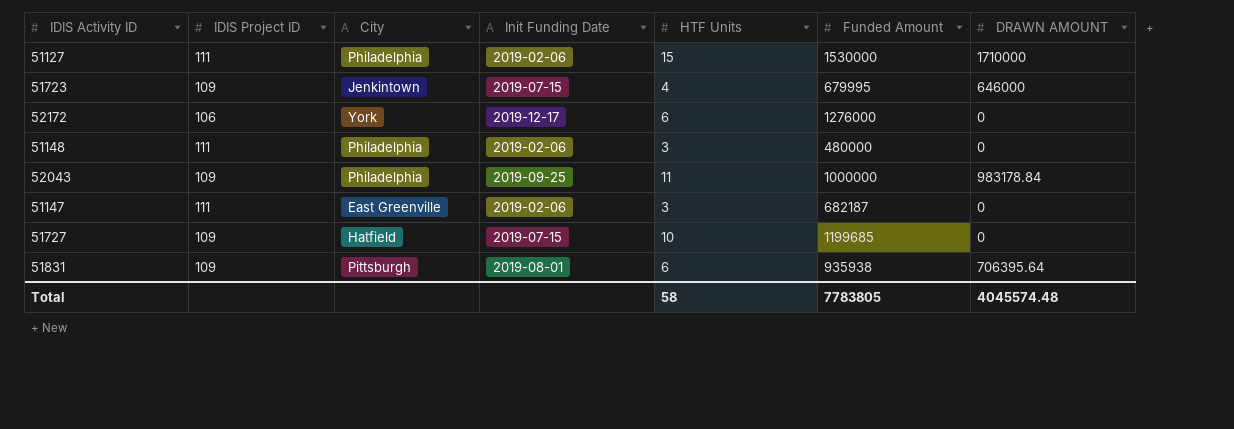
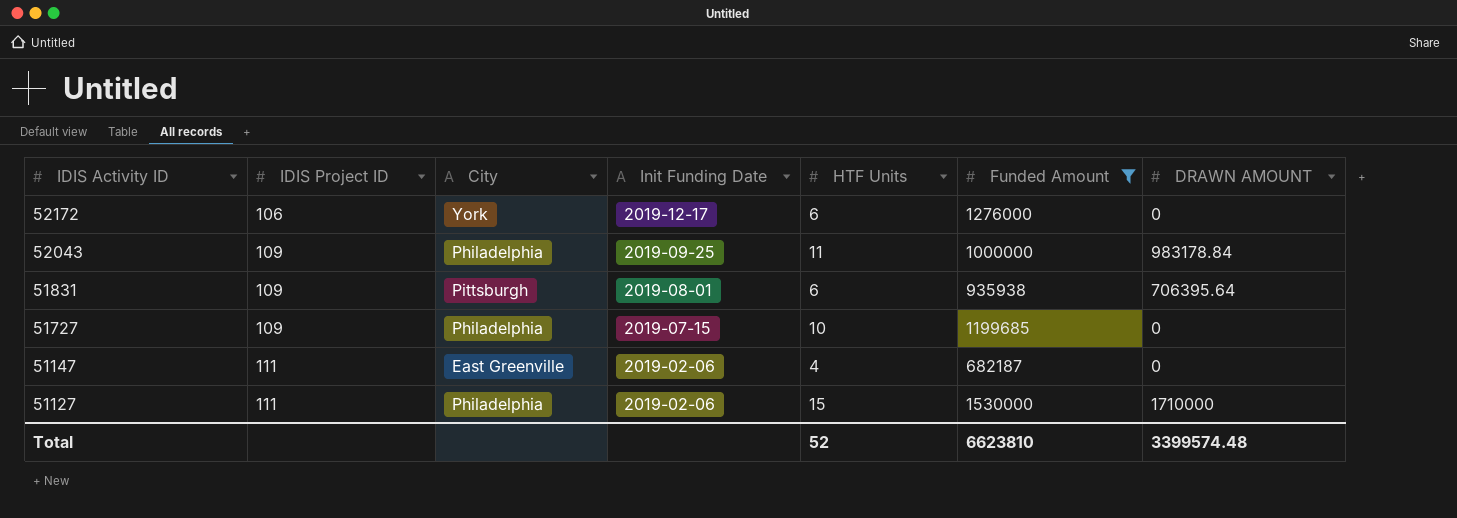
filter: none -> Funded Amount >= 682187
row order: none -> IDIS Activity ID descending
51727 | City: Hatfield -> Philadelphia
51147 | HTF Units: 3 -> 4
Total | HTF Units: 58 -> 52
Total | Funded Amount: 7783805 -> 6623810
Total | DRAWN AMOUNT: 4045574.48 -> 3399574.48

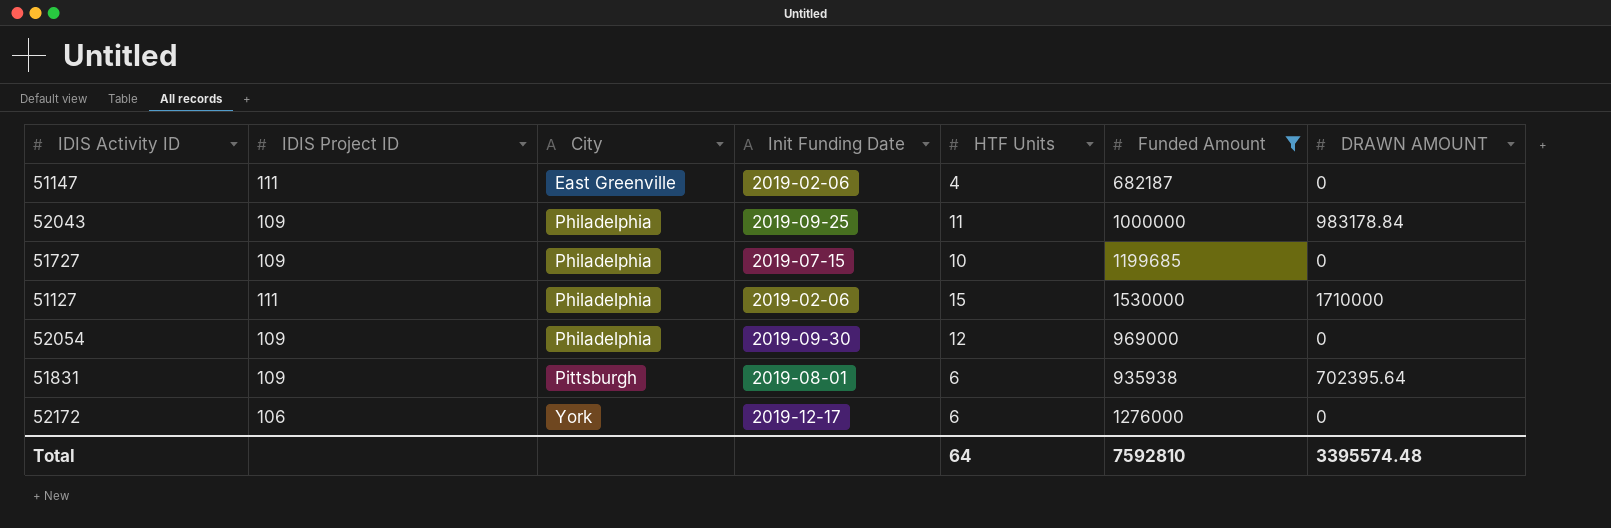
row order: IDIS Activity ID descending -> City ascending
row 52054: none -> 109 | Philadelphia | 2019-09-30 | 12 | 969000 | 0
51831 | DRAWN AMOUNT: 706395.64 -> 702395.64
Total | HTF Units: 52 -> 64
Total | Funded Amount: 6623810 -> 7592810
Total | DRAWN AMOUNT: 3399574.48 -> 3395574.48

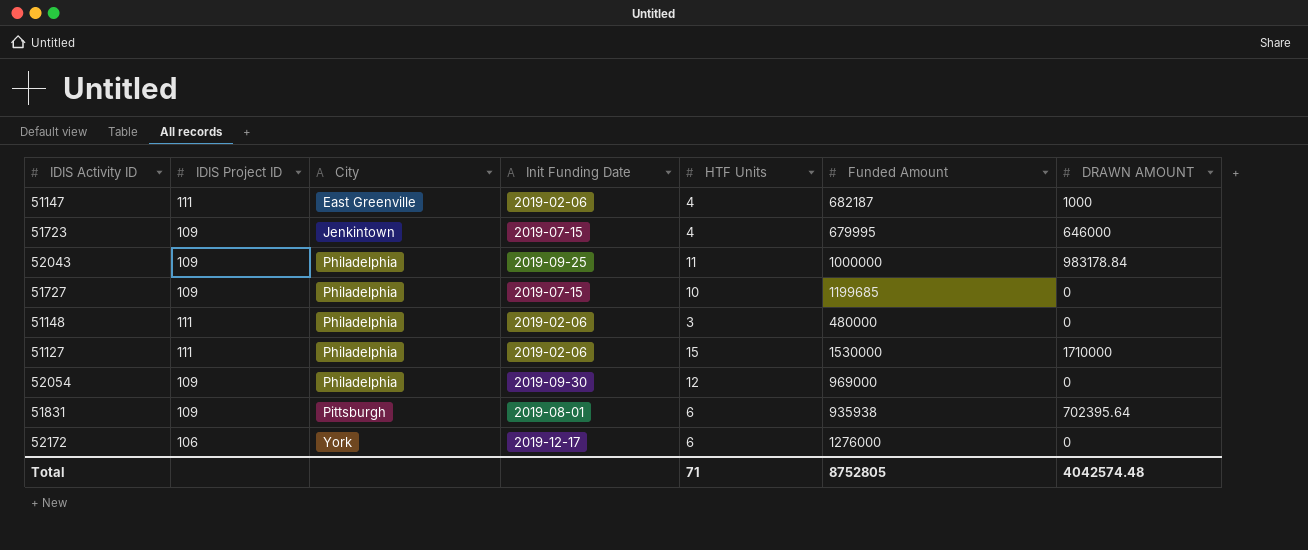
filter: Funded Amount >= 682187 -> none
51147 | DRAWN AMOUNT: 0 -> 1000
Total | HTF Units: 64 -> 71
Total | Funded Amount: 7592810 -> 8752805
Total | DRAWN AMOUNT: 3395574.48 -> 4042574.48

